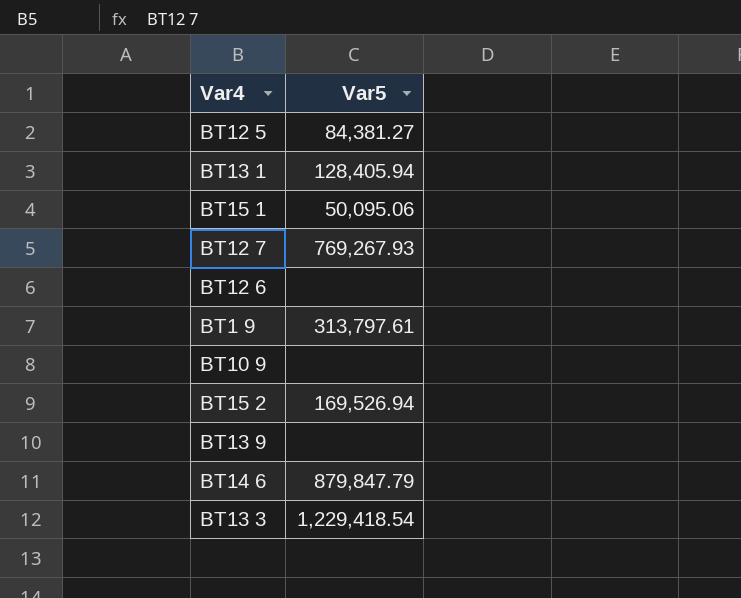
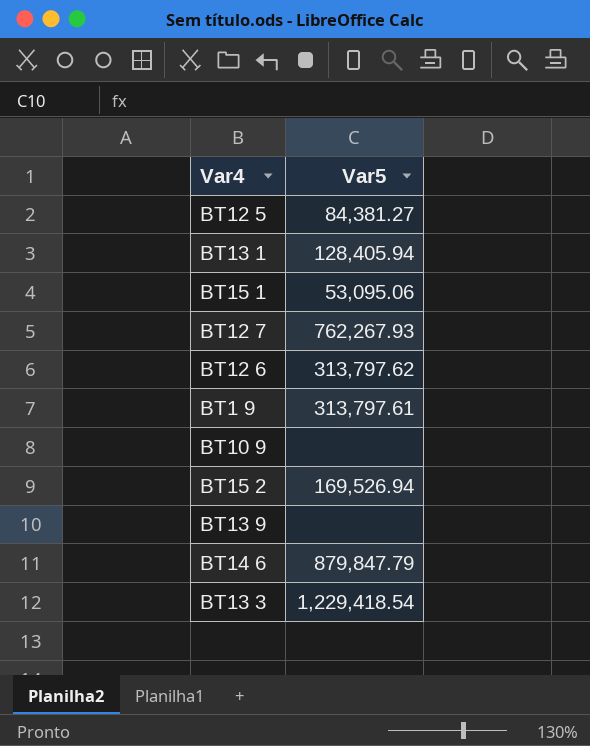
BT15 1 | Var5: 50,095.06 -> 53,095.06
BT12 7 | Var5: 769,267.93 -> 762,267.93
BT12 6 | Var5: none -> 313,797.62

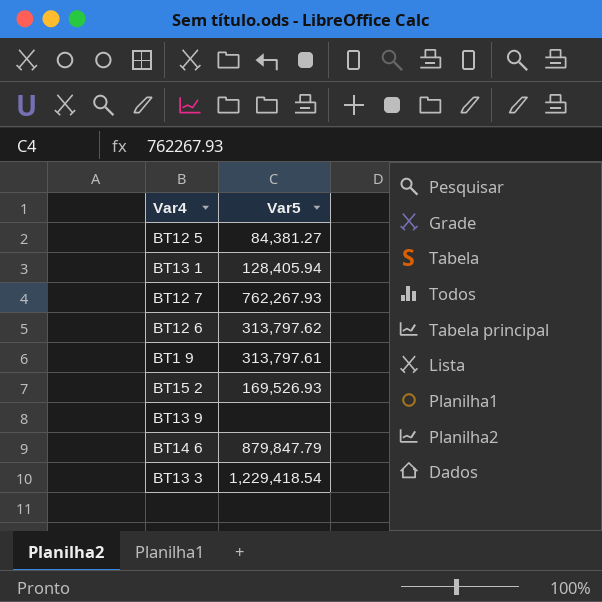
row BT15 1: 53,095.06 -> none
row BT10 9: none -> none
BT15 2 | Var5: 169,526.94 -> 169,526.93

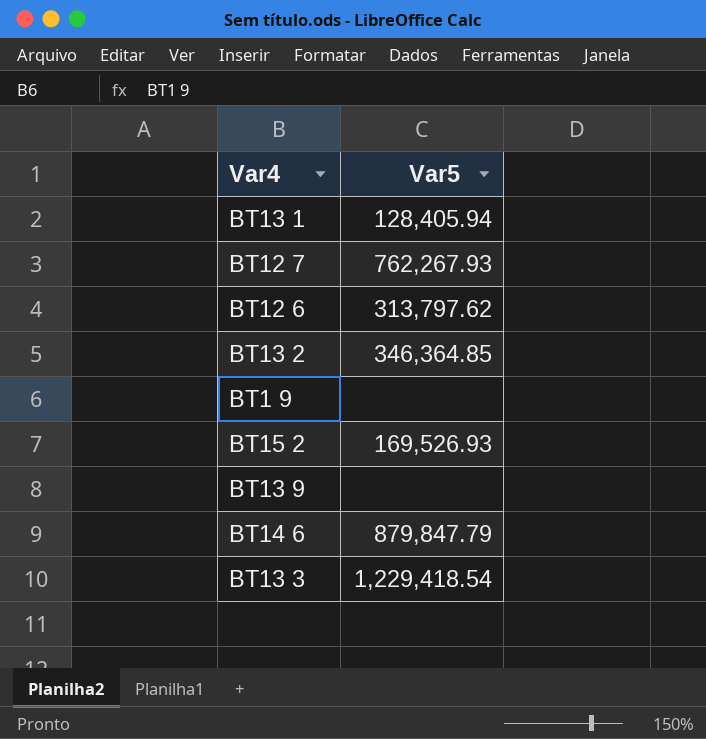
row BT12 5: 84,381.27 -> none
row BT13 2: none -> 346,364.85
BT1 9 | Var5: 313,797.61 -> none

